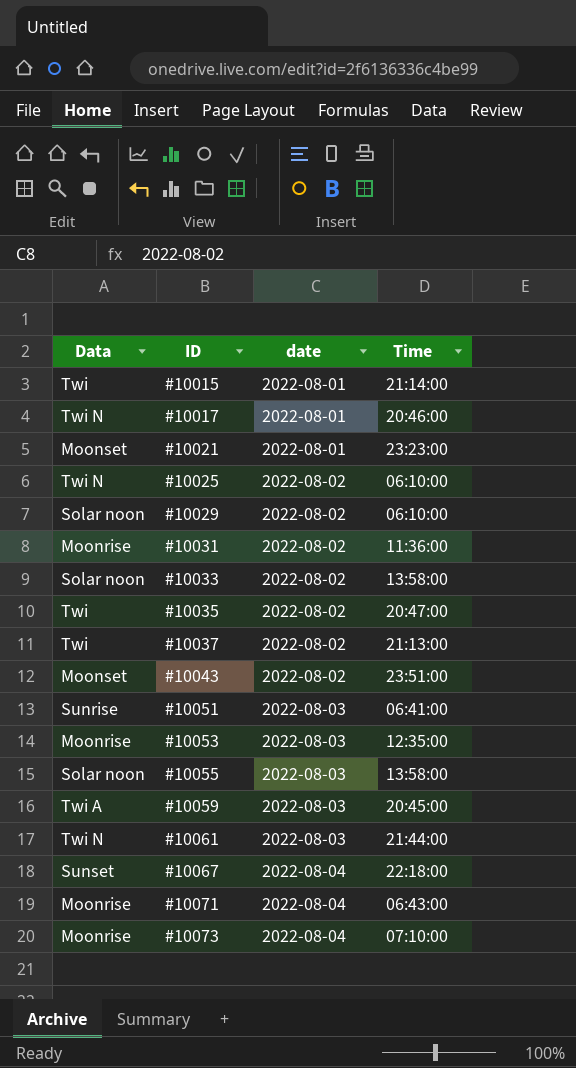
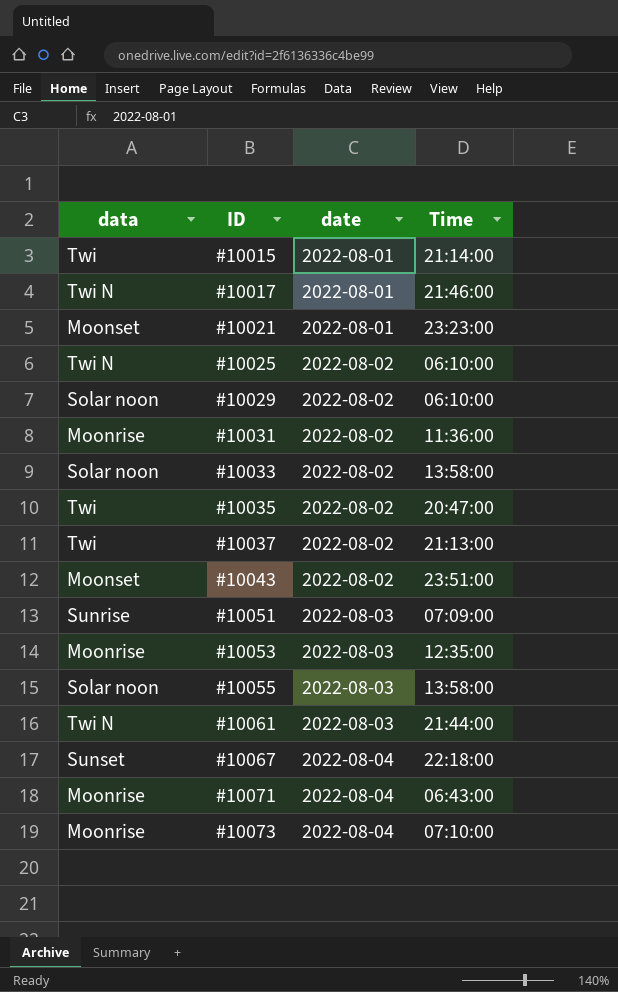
column name: Data -> data
row #10059: Twi A | 2022-08-03 | 20:45:00 -> none
#10017 | Time: 20:46:00 -> 21:46:00
#10051 | Time: 06:41:00 -> 07:09:00

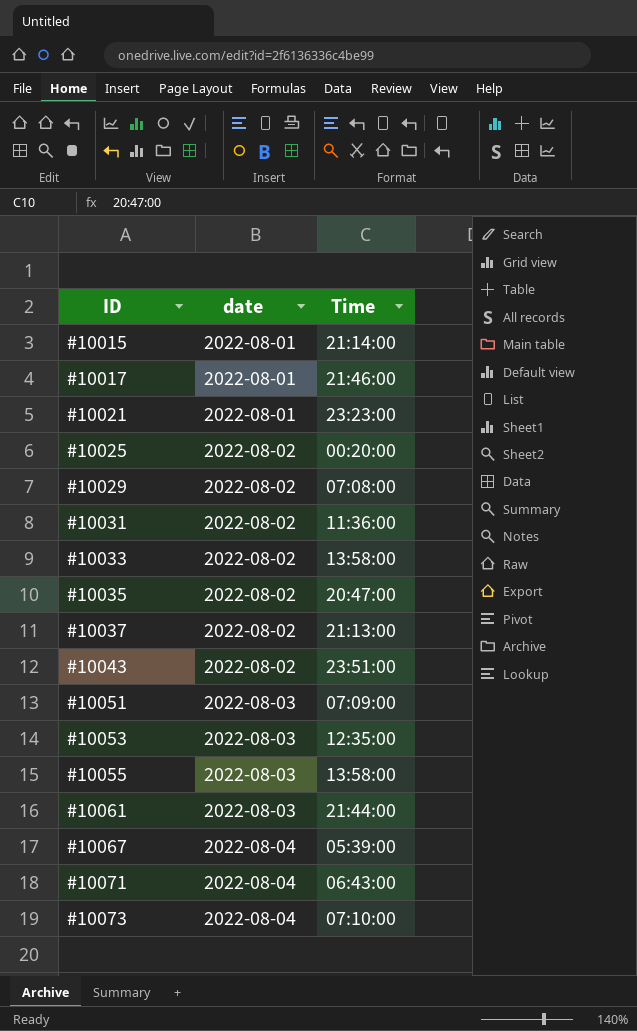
column data | position: 1 -> none
#10025 | Time: 06:10:00 -> 00:20:00
#10029 | Time: 06:10:00 -> 07:08:00
#10067 | Time: 22:18:00 -> 05:39:00

